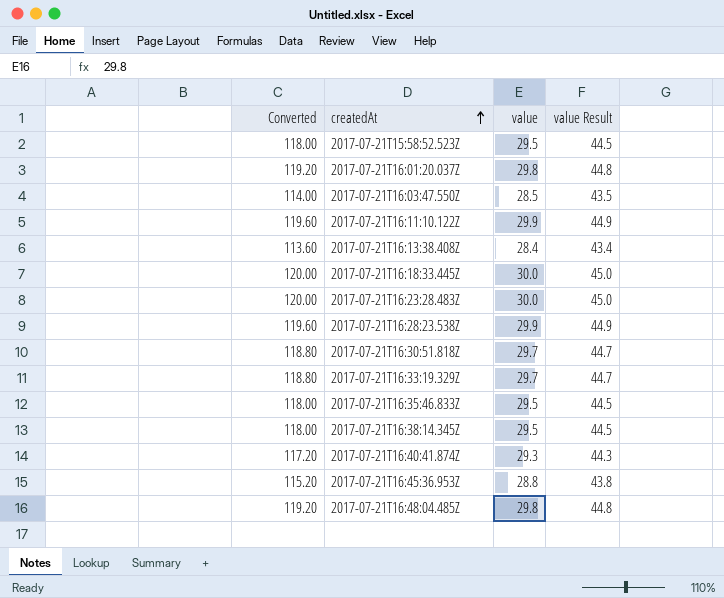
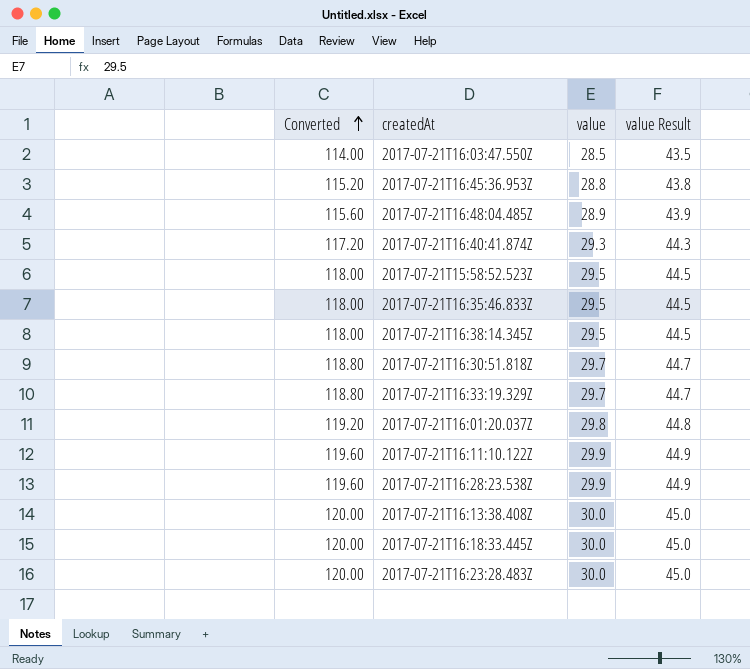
row order: createdAt ascending -> Converted ascending
2017-07-21T16:48:04.485Z | Converted: 119.20 -> 115.60
2017-07-21T16:48:04.485Z | value: 29.8 -> 28.9
2017-07-21T16:48:04.485Z | value Result: 44.8 -> 43.9
2017-07-21T16:13:38.408Z | Converted: 113.60 -> 120.00
2017-07-21T16:13:38.408Z | value: 28.4 -> 30.0
2017-07-21T16:13:38.408Z | value Result: 43.4 -> 45.0

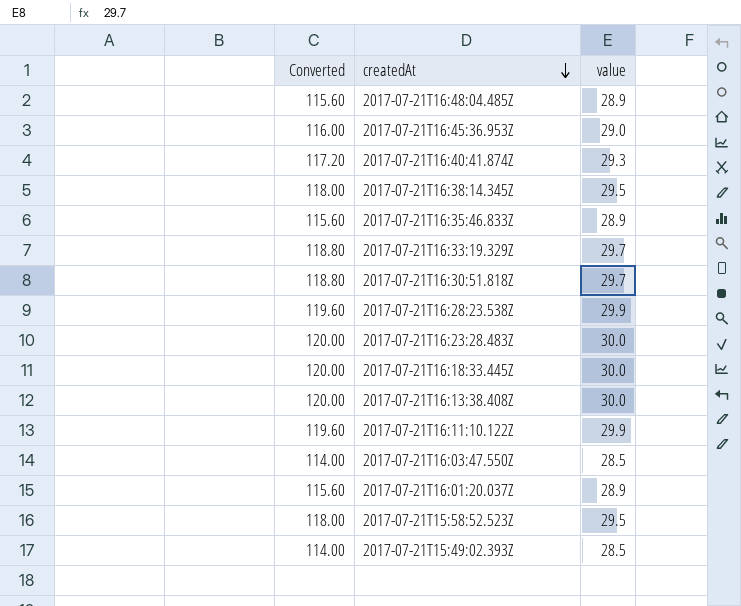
row order: Converted ascending -> createdAt descending
column value Result | formula: [value] + 15 -> none
2017-07-21T16:45:36.953Z | Converted: 115.20 -> 116.00
2017-07-21T16:45:36.953Z | value: 28.8 -> 29.0
2017-07-21T16:35:46.833Z | Converted: 118.00 -> 115.60
2017-07-21T16:35:46.833Z | value: 29.5 -> 28.9
2017-07-21T16:01:20.037Z | Converted: 119.20 -> 115.60
2017-07-21T16:01:20.037Z | value: 29.8 -> 28.9
row 2017-07-21T15:49:02.393Z: none -> 114.00 | 28.5

